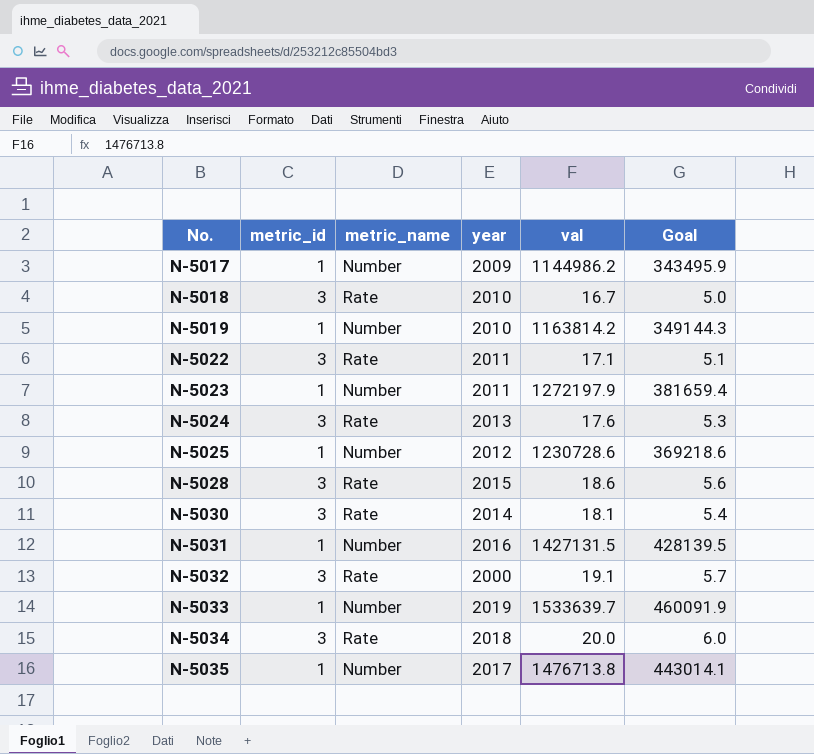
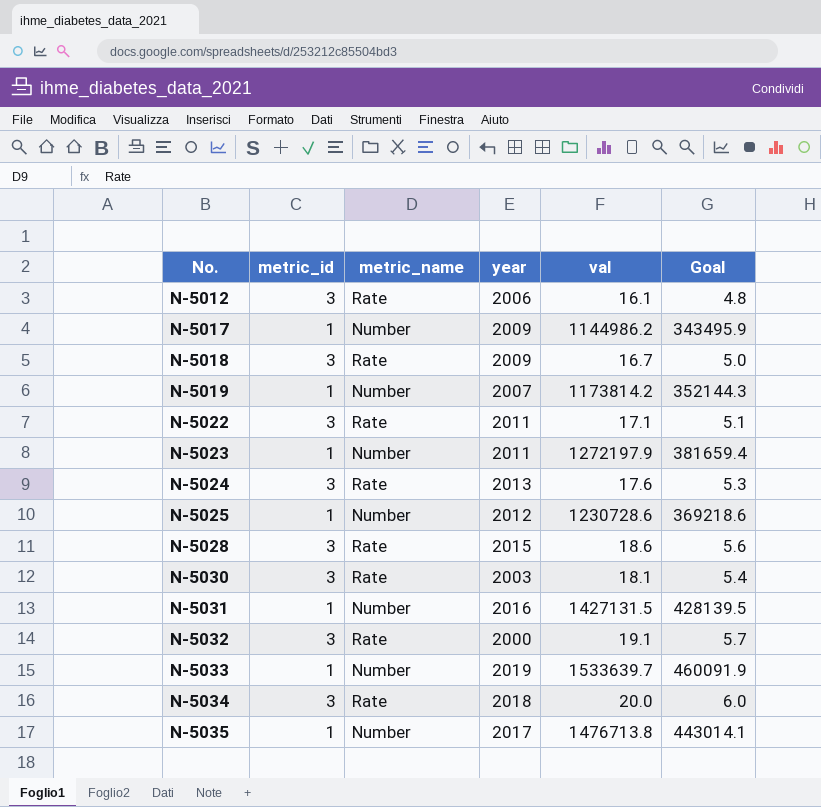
row N-5012: none -> 3 | Rate | 2006 | 16.1 | 4.8
N-5018 | year: 2010 -> 2009
N-5019 | year: 2010 -> 2007
N-5019 | val: 1163814.2 -> 1173814.2
N-5019 | Goal: 349144.3 -> 352144.3
N-5030 | year: 2014 -> 2003

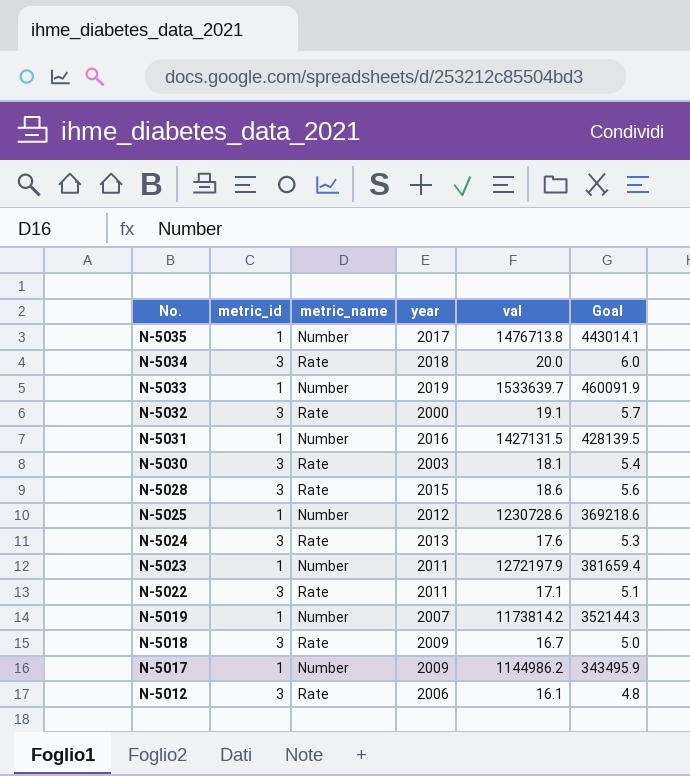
row order: No. ascending -> No. descending

